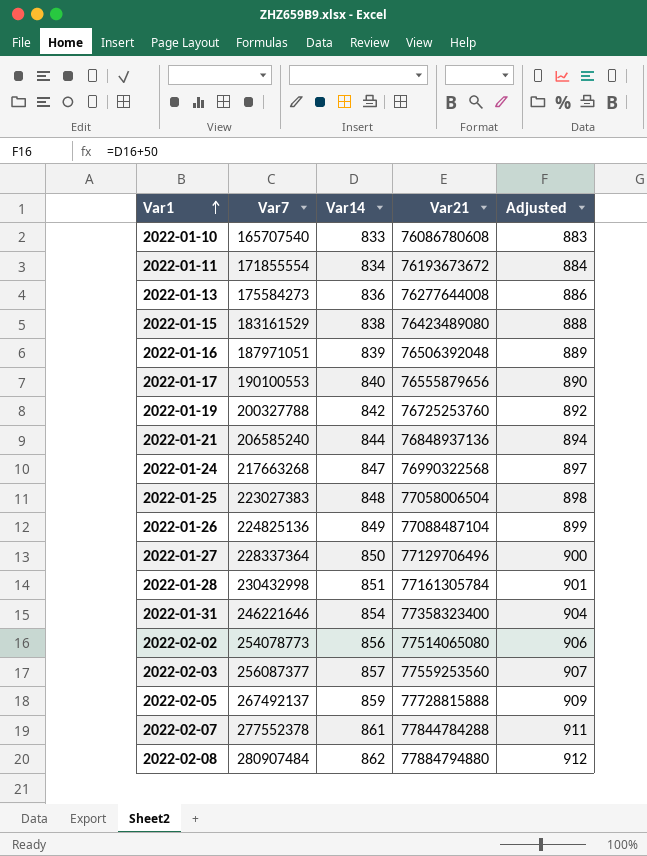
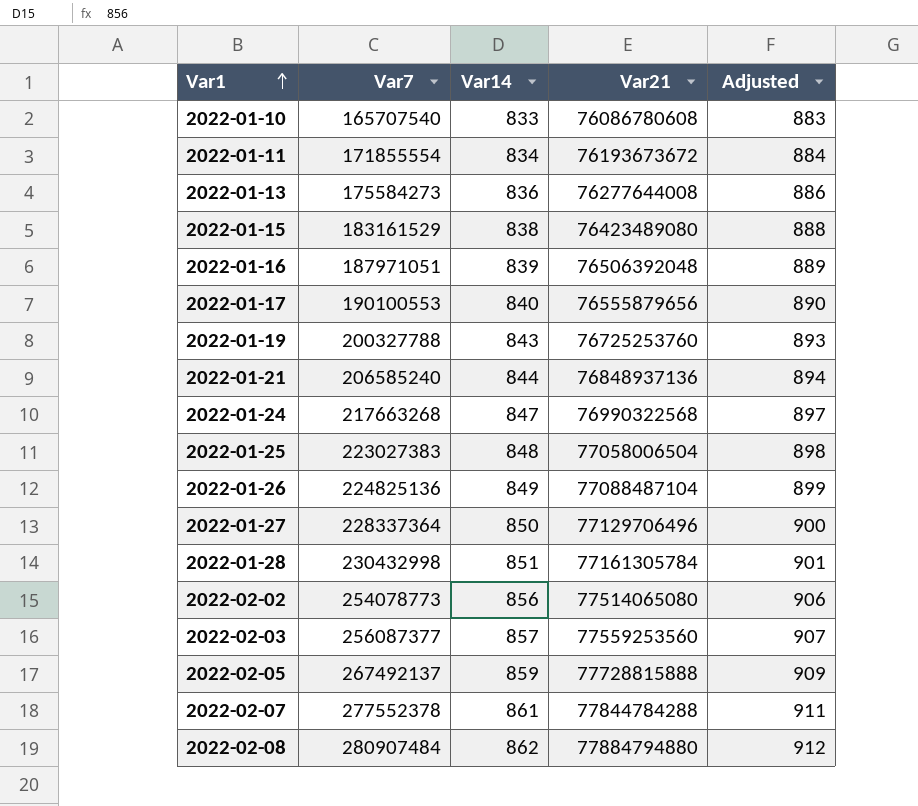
row 2022-01-31: 246221646 | 854 | 77358323400 | 904 -> none
2022-01-19 | Var14: 842 -> 843
2022-01-19 | Adjusted: 892 -> 893

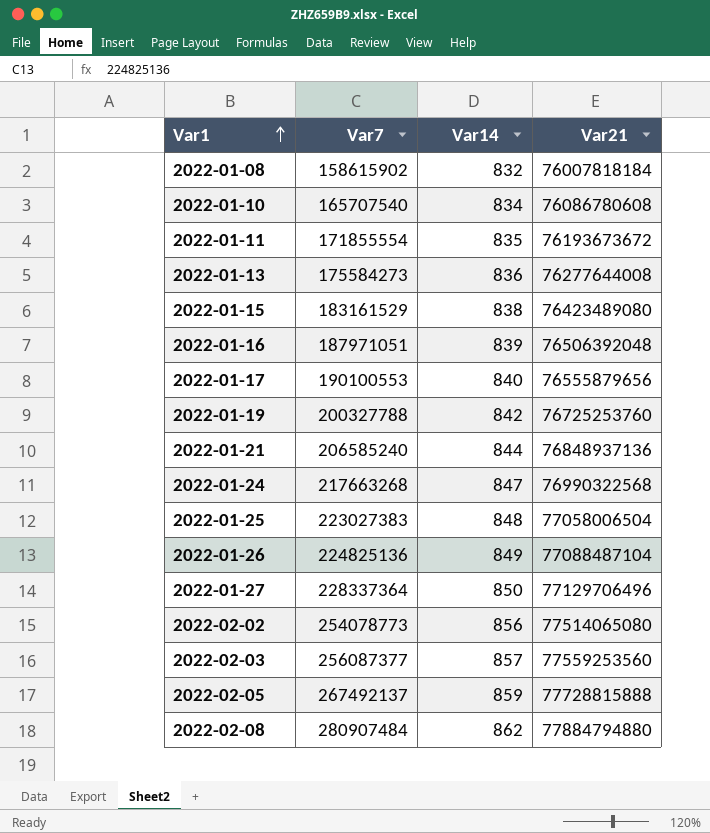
column Adjusted | formula: [Var14] + 50 -> none
row 2022-01-28: 230432998 | 851 | 77161305784 | 901 -> none
row 2022-02-07: 277552378 | 861 | 77844784288 | 911 -> none
row 2022-01-08: none -> 158615902 | 832 | 76007818184
2022-01-10 | Var14: 833 -> 834
2022-01-11 | Var14: 834 -> 835
2022-01-19 | Var14: 843 -> 842

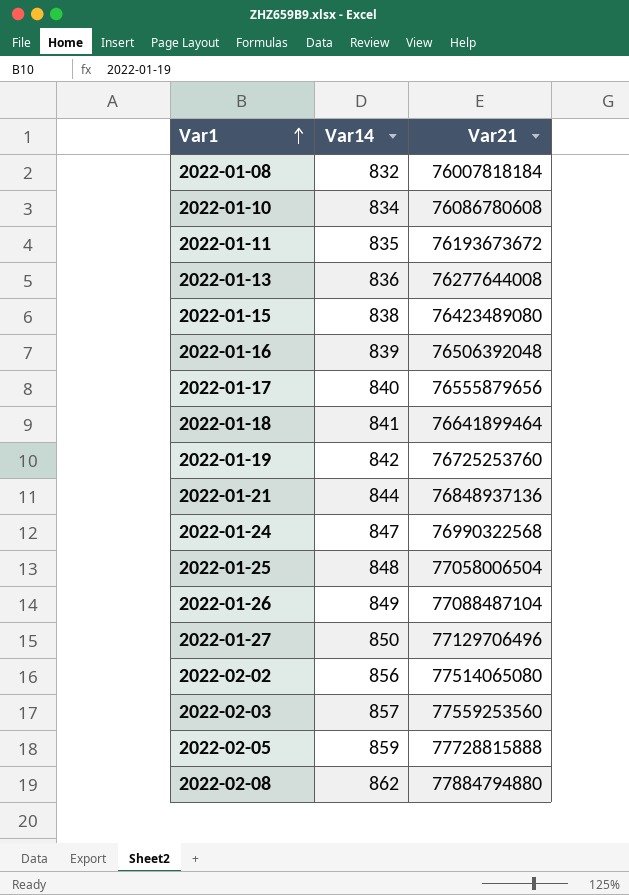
column Var7 | position: 2 -> none
row 2022-01-18: none -> 841 | 76641899464

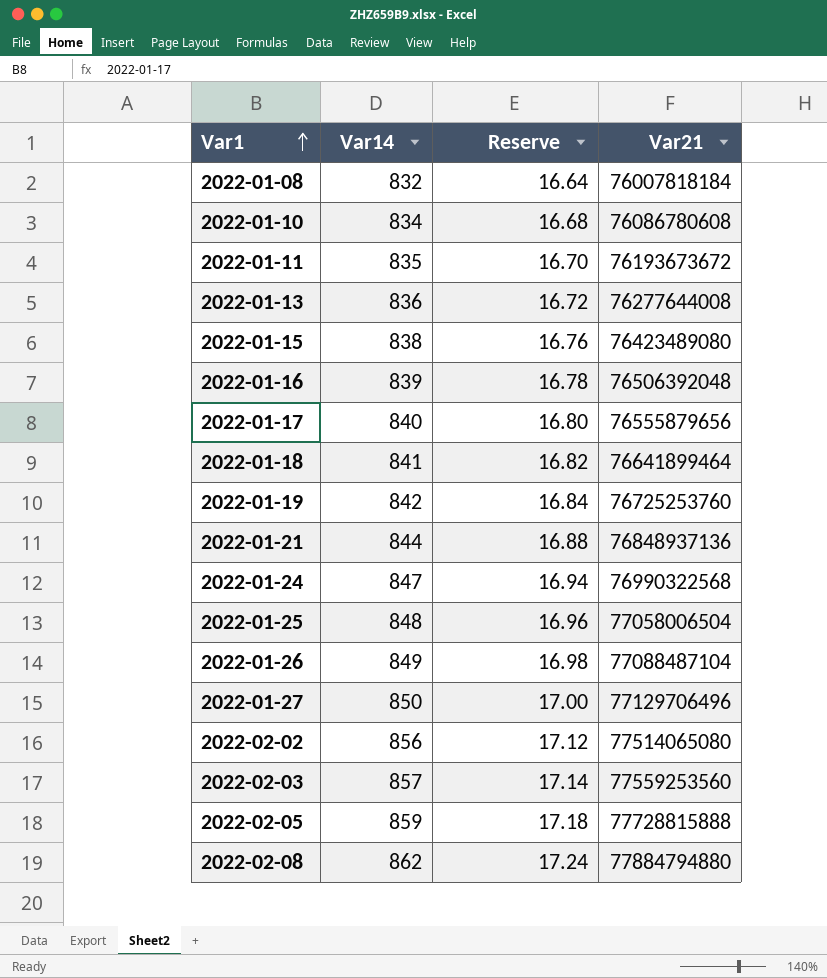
column Reserve | formula: none -> [Var14] * 0.02

